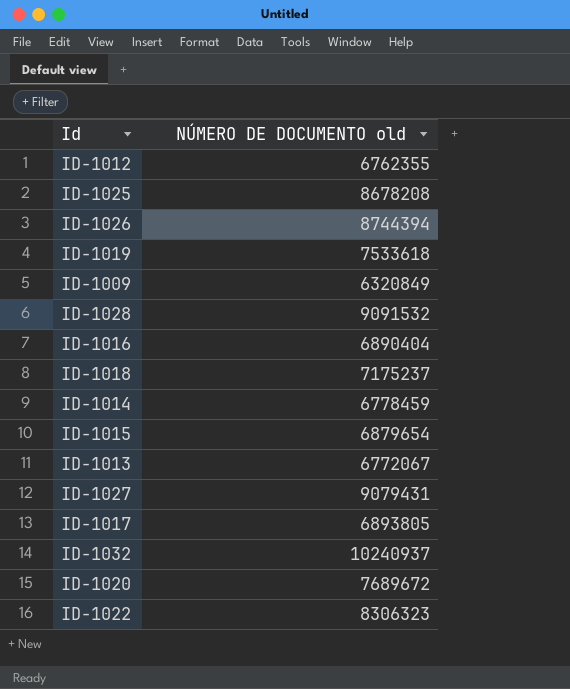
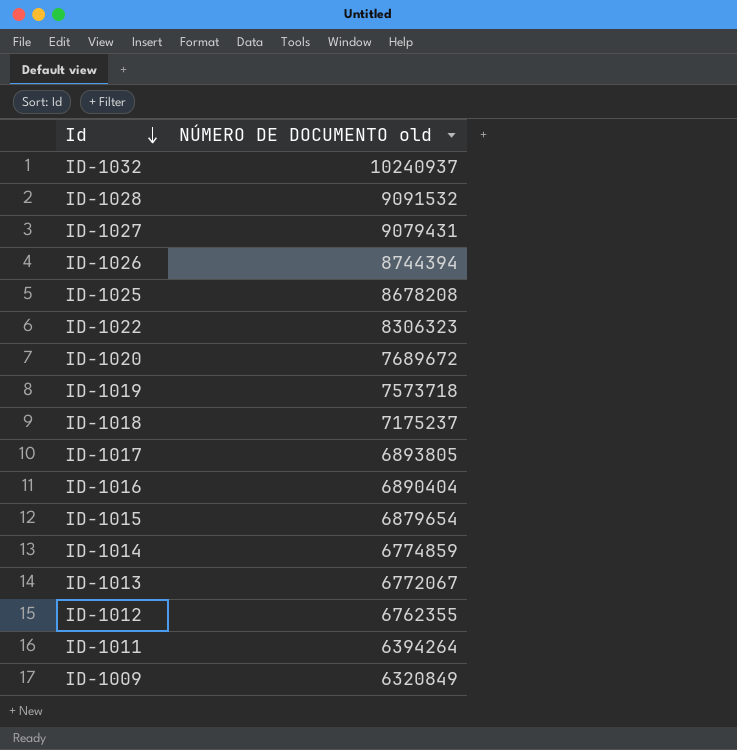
row order: none -> Id descending
ID-1019 | NÚMERO DE DOCUMENTO old: 7533618 -> 7573718
ID-1014 | NÚMERO DE DOCUMENTO old: 6778459 -> 6774859
row ID-1011: none -> 6394264

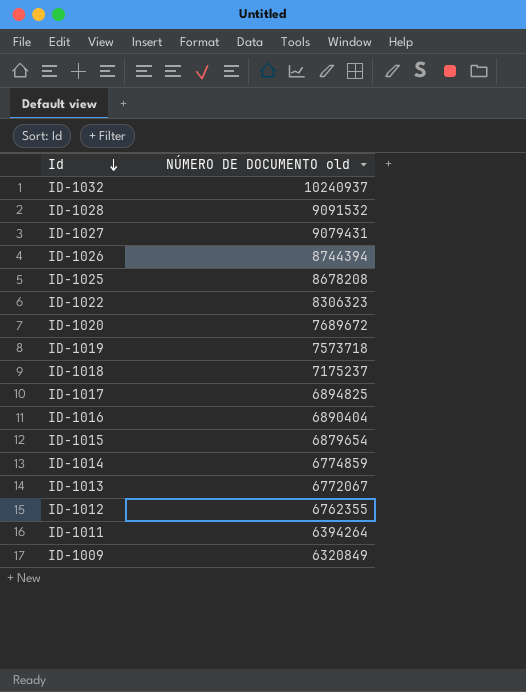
ID-1017 | NÚMERO DE DOCUMENTO old: 6893805 -> 6894825

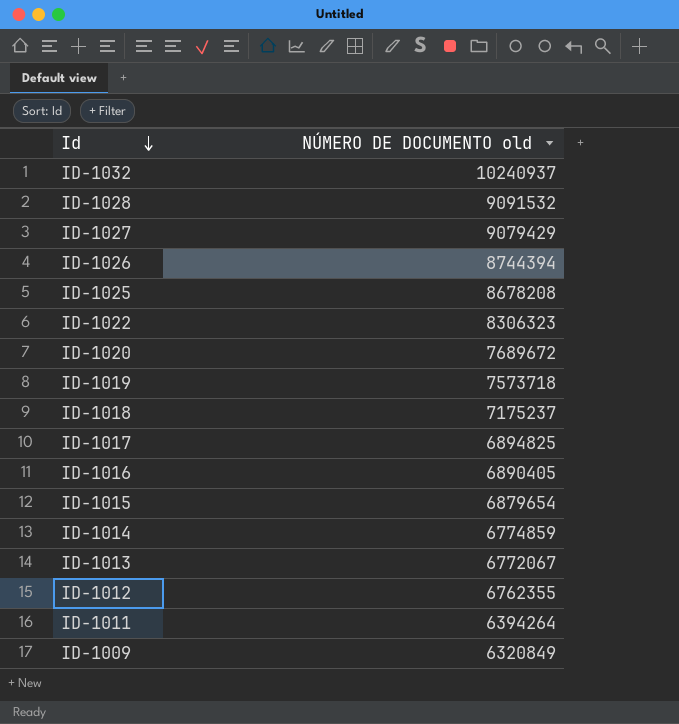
ID-1027 | NÚMERO DE DOCUMENTO old: 9079431 -> 9079429
ID-1016 | NÚMERO DE DOCUMENTO old: 6890404 -> 6890405

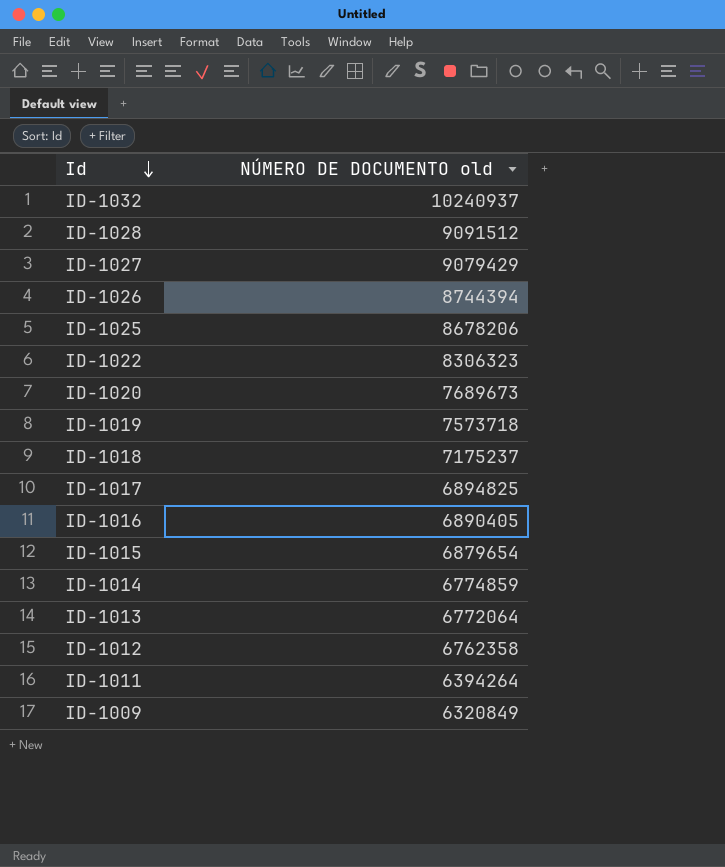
ID-1028 | NÚMERO DE DOCUMENTO old: 9091532 -> 9091512
ID-1025 | NÚMERO DE DOCUMENTO old: 8678208 -> 8678206
ID-1020 | NÚMERO DE DOCUMENTO old: 7689672 -> 7689673
ID-1013 | NÚMERO DE DOCUMENTO old: 6772067 -> 6772064
ID-1012 | NÚMERO DE DOCUMENTO old: 6762355 -> 6762358

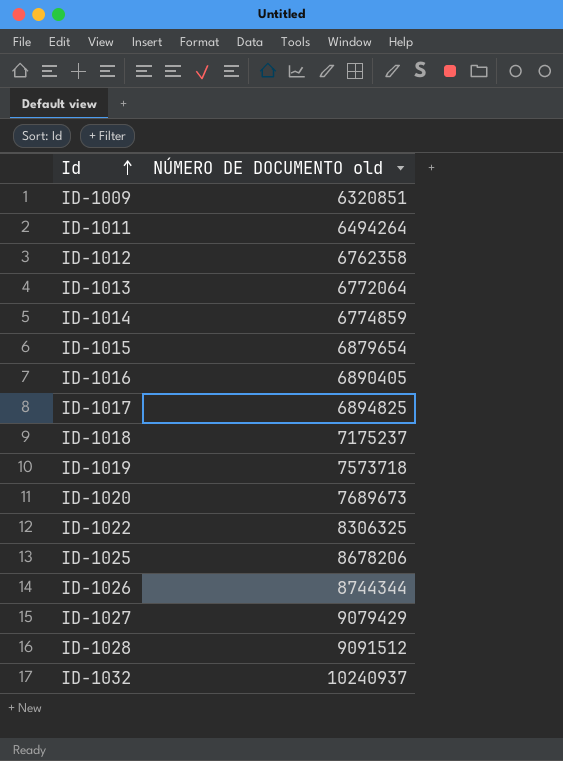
row order: Id descending -> Id ascending
ID-1009 | NÚMERO DE DOCUMENTO old: 6320849 -> 6320851
ID-1011 | NÚMERO DE DOCUMENTO old: 6394264 -> 6494264
ID-1022 | NÚMERO DE DOCUMENTO old: 8306323 -> 8306325
ID-1026 | NÚMERO DE DOCUMENTO old: 8744394 -> 8744344

